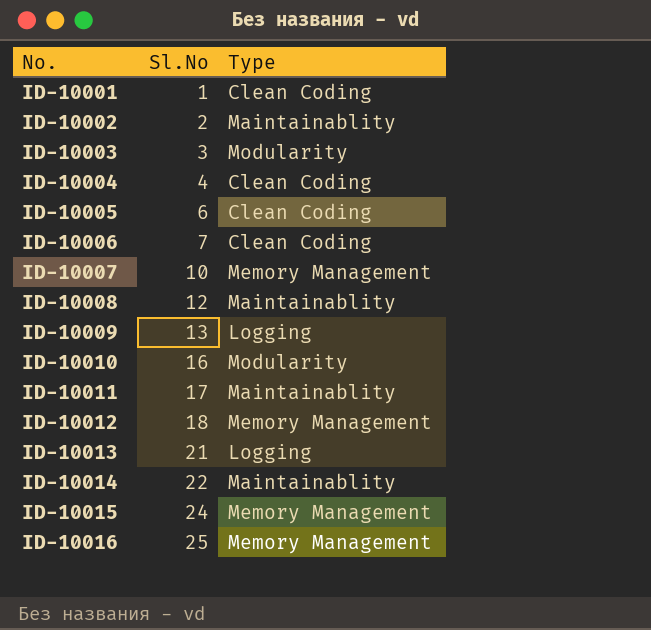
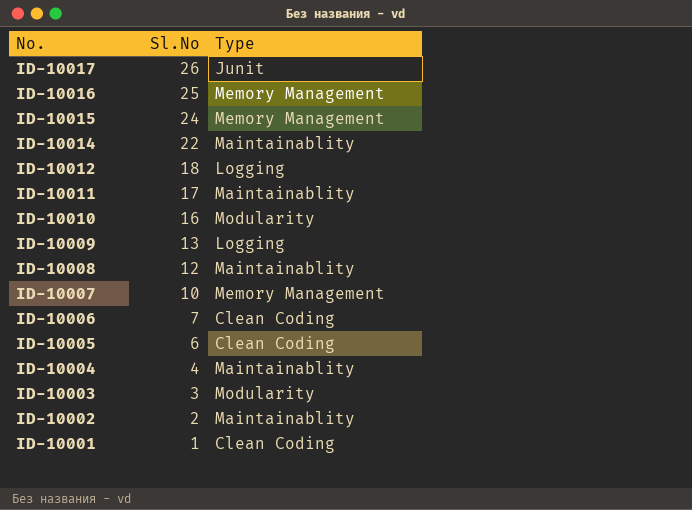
row order: No. ascending -> No. descending
row ID-10013: 21 | Logging -> none
row ID-10017: none -> 26 | Junit
ID-10012 | Type: Memory Management -> Logging
ID-10004 | Type: Clean Coding -> Maintainablity

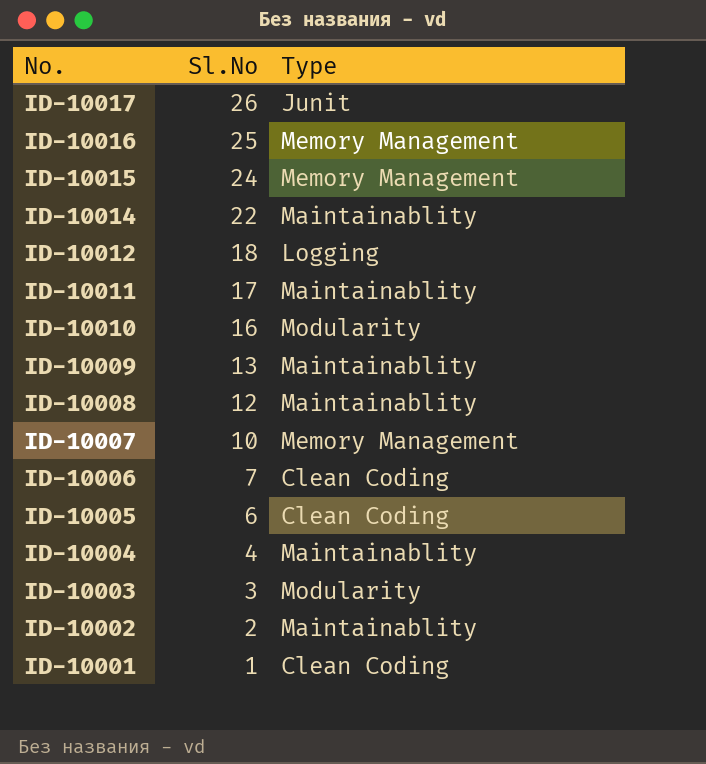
ID-10009 | Type: Logging -> Maintainablity

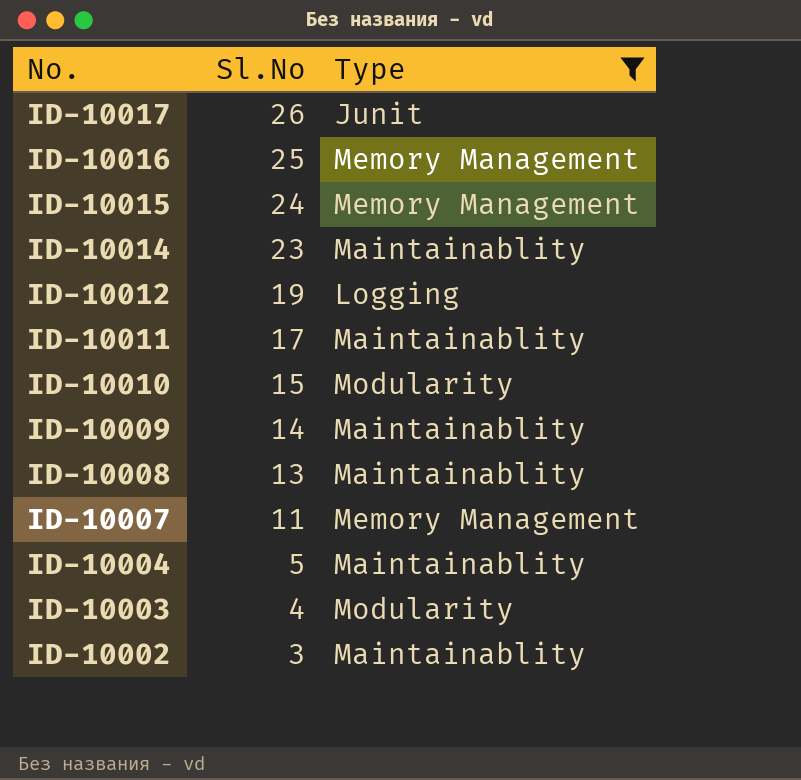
filter: none -> Type != Clean Coding
ID-10014 | Sl.No: 22 -> 23
ID-10012 | Sl.No: 18 -> 19
ID-10010 | Sl.No: 16 -> 15
ID-10009 | Sl.No: 13 -> 14
ID-10008 | Sl.No: 12 -> 13
ID-10007 | Sl.No: 10 -> 11
ID-10004 | Sl.No: 4 -> 5
ID-10003 | Sl.No: 3 -> 4
ID-10002 | Sl.No: 2 -> 3

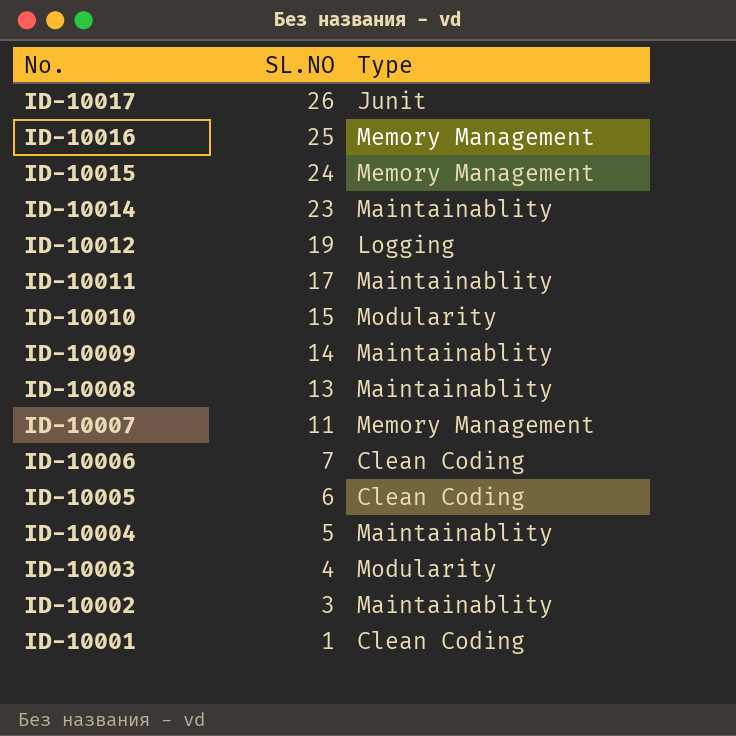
filter: Type != Clean Coding -> none
column name: Sl.No -> SL.NO

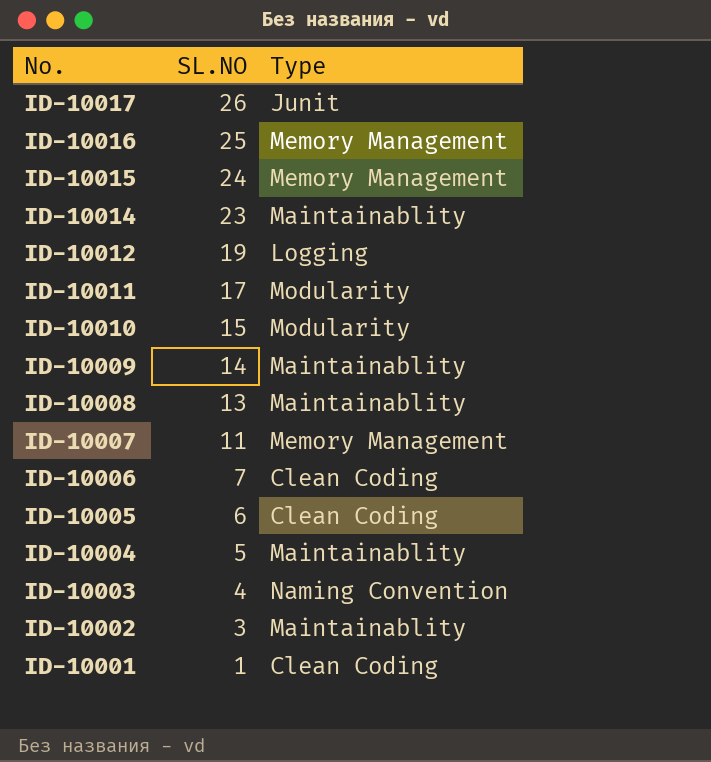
ID-10011 | Type: Maintainablity -> Modularity
ID-10003 | Type: Modularity -> Naming Convention

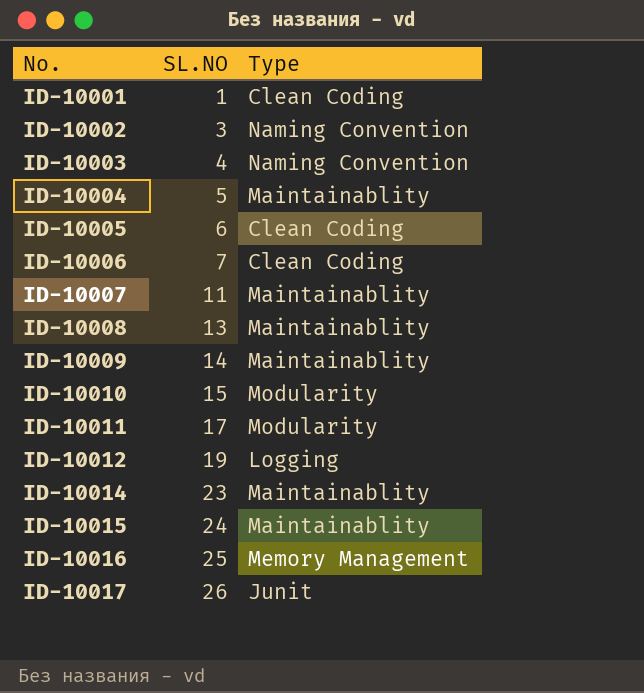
row order: No. descending -> No. ascending
ID-10002 | Type: Maintainablity -> Naming Convention
ID-10007 | Type: Memory Management -> Maintainablity
ID-10015 | Type: Memory Management -> Maintainablity

